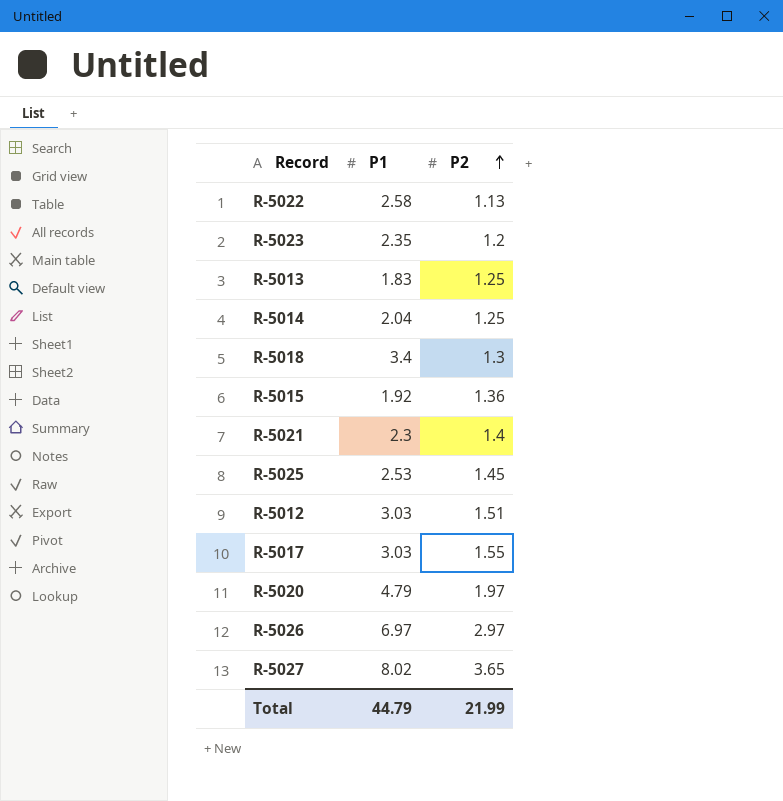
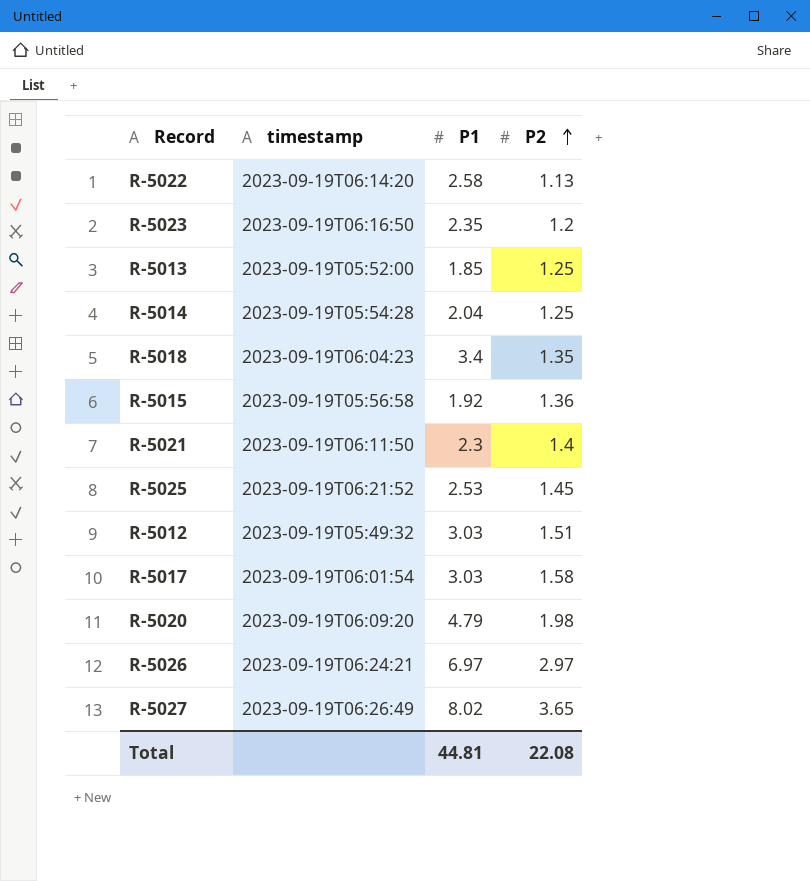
column timestamp | position: none -> 2
R-5013 | P1: 1.83 -> 1.85
R-5018 | P2: 1.3 -> 1.35
R-5017 | P2: 1.55 -> 1.58
R-5020 | P2: 1.97 -> 1.98
Total | P1: 44.79 -> 44.81
Total | P2: 21.99 -> 22.08

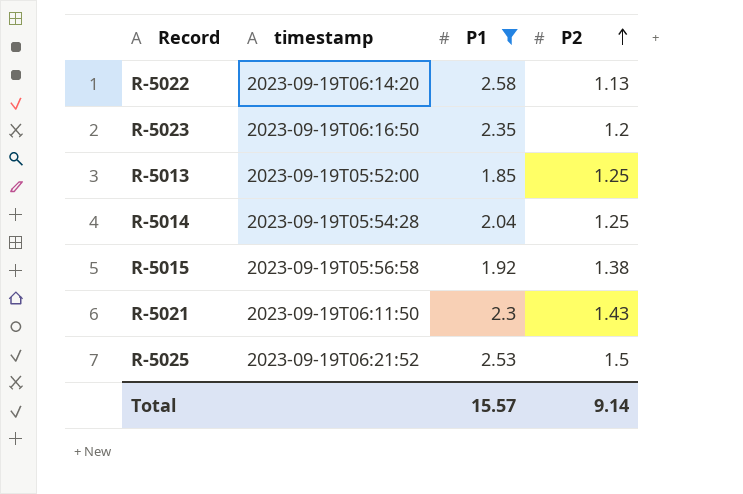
filter: none -> P1 <= 2.58
R-5015 | P2: 1.36 -> 1.38
R-5021 | P2: 1.4 -> 1.43
R-5025 | P2: 1.45 -> 1.5
Total | P1: 44.81 -> 15.57
Total | P2: 22.08 -> 9.14

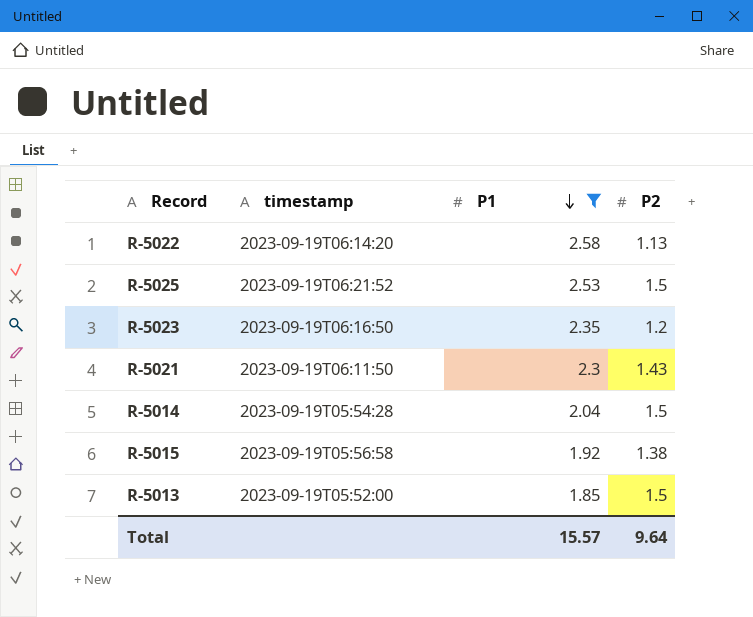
row order: P2 ascending -> P1 descending
R-5014 | P2: 1.25 -> 1.5
R-5013 | P2: 1.25 -> 1.5
Total | P2: 9.14 -> 9.64

